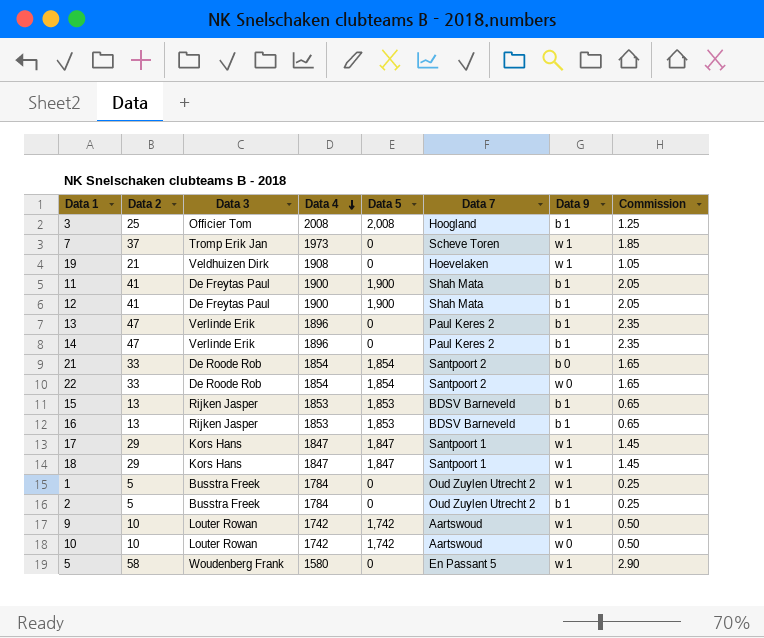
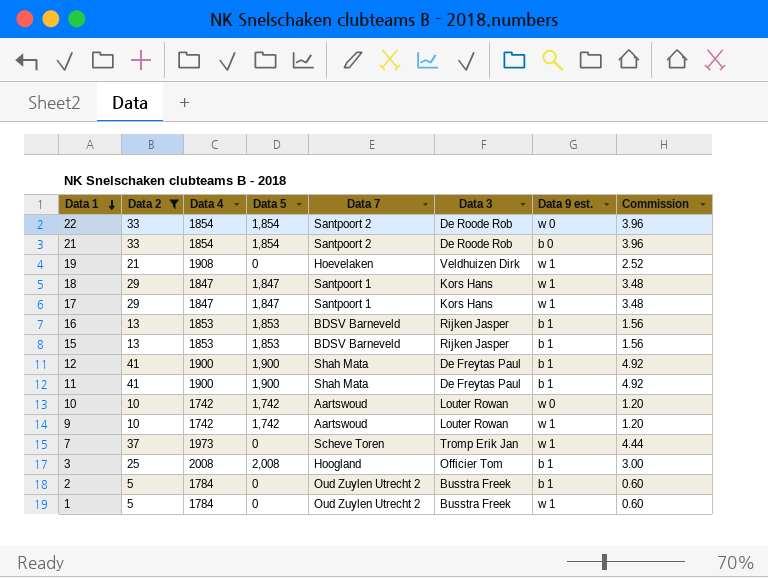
filter: none -> Data 2 <= 41
row order: Data 4 descending -> Data 1 descending
column Data 3 | position: 3 -> 6
column name: Data 9 -> Data 9 est.
column Commission | formula: [Data 2] * 0.05 -> [Data 2] * 0.12

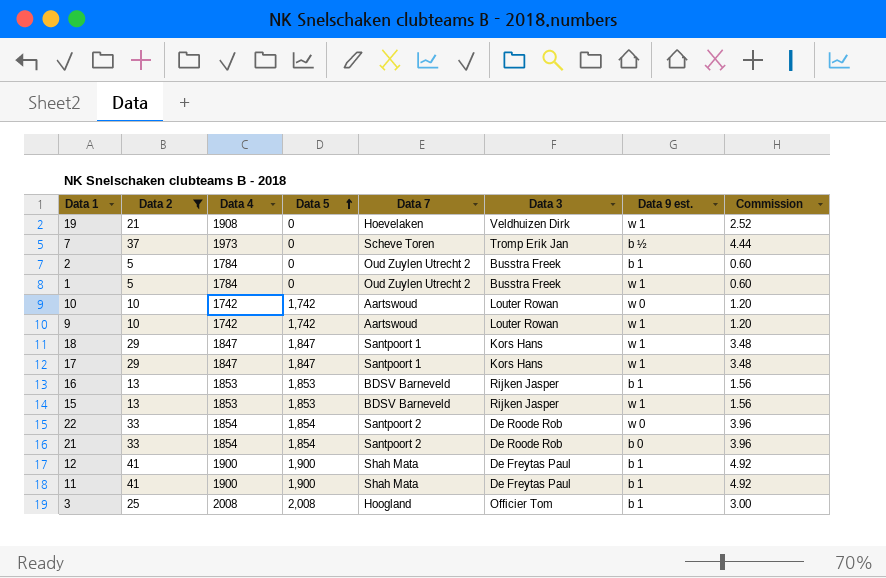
row order: Data 1 descending -> Data 5 ascending
7 | Data 9 est.: w 1 -> b ½
15 | Data 9 est.: b 1 -> w 1

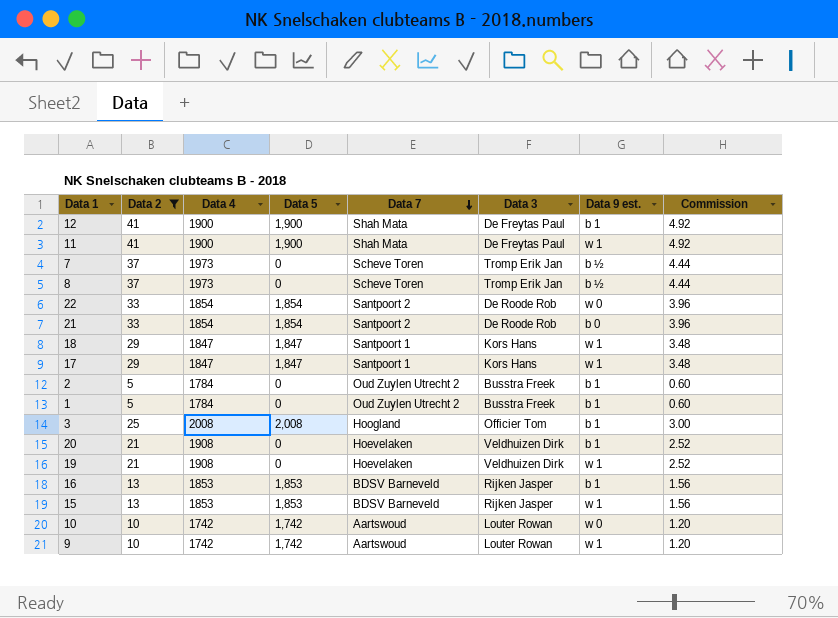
row order: Data 5 ascending -> Data 7 descending
11 | Data 9 est.: b 1 -> w 1
row 8: none -> 37 | 1973 | 0 | Scheve Toren | Tromp Erik Jan | b ½ | 4.44
1 | Data 9 est.: w 1 -> b 1
row 20: none -> 21 | 1908 | 0 | Hoevelaken | Veldhuizen Dirk | b 1 | 2.52

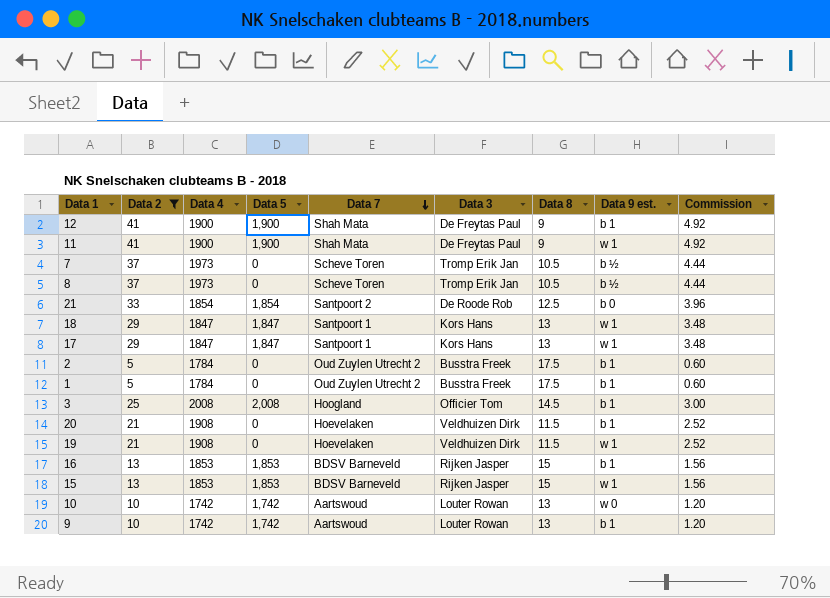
column Data 8 | position: none -> 7
row 22: 33 | 1854 | 1,854 | Santpoort 2 | De Roode Rob | w 0 | 3.96 -> none
9 | Data 9 est.: w 1 -> b 1

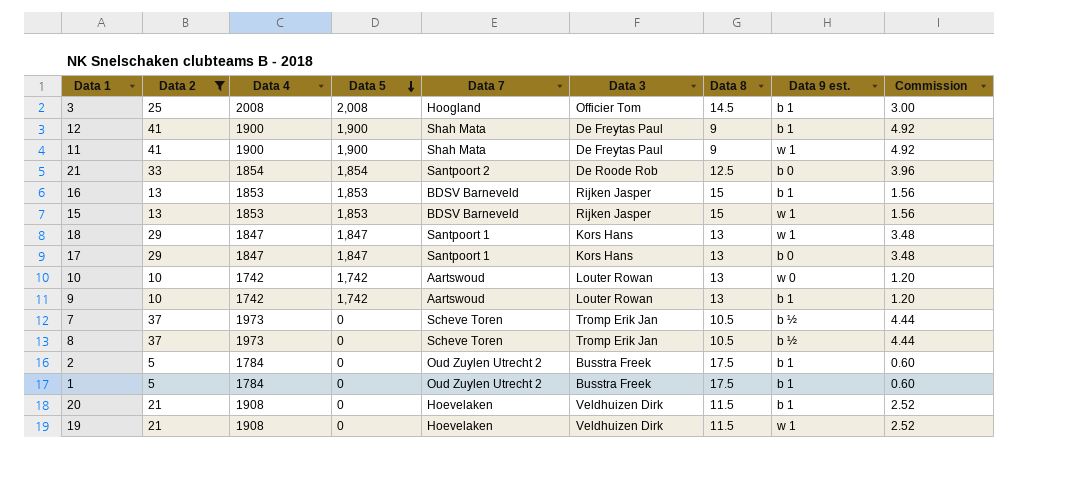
row order: Data 7 descending -> Data 5 descending
17 | Data 9 est.: w 1 -> b 0

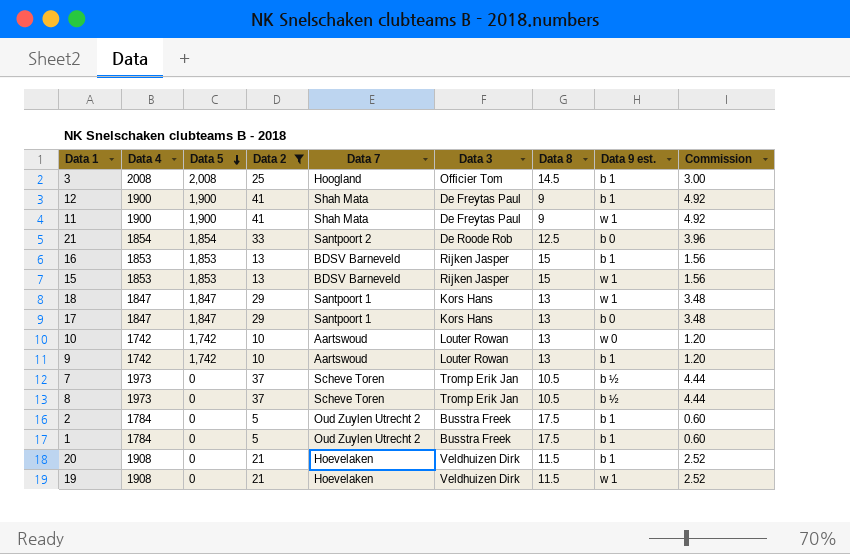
column Data 2 | position: 2 -> 4

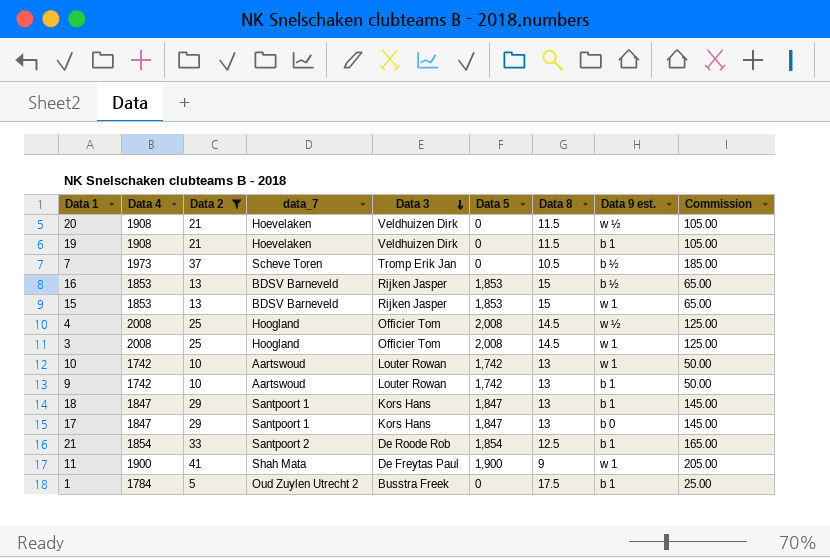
row order: Data 5 descending -> Data 3 descending
column name: Data 7 -> data_7
column Data 5 | position: 3 -> 6
column Commission | formula: [Data 2] * 0.12 -> [Data 2] * 5
row 12: 1900 | 1,900 | 41 | Shah Mata | De Freytas Paul | 9 | b 1 | 4.92 -> none
row 8: 1973 | 0 | 37 | Scheve Toren | Tromp Erik Jan | 10.5 | b ½ | 4.44 -> none
row 2: 1784 | 0 | 5 | Oud Zuylen Utrecht 2 | Busstra Freek | 17.5 | b 1 | 0.60 -> none
20 | Data 9 est.: b 1 -> w ½
19 | Data 9 est.: w 1 -> b 1
16 | Data 9 est.: b 1 -> b ½
row 4: none -> 2008 | 25 | Hoogland | Officier Tom | 2,008 | 14.5 | w ½ | 125.00
3 | Data 9 est.: b 1 -> w 1
10 | Data 9 est.: w 0 -> w 1
18 | Data 9 est.: w 1 -> b 1
21 | Data 9 est.: b 0 -> b 1

